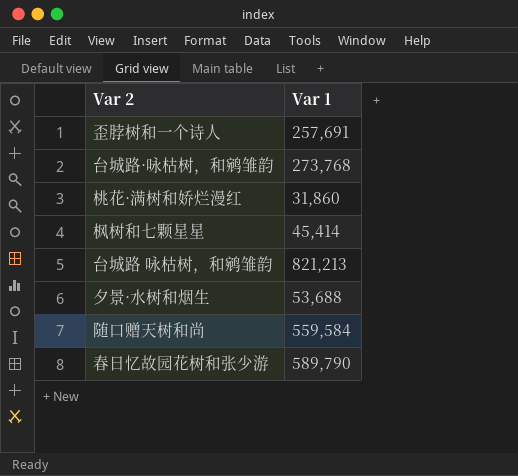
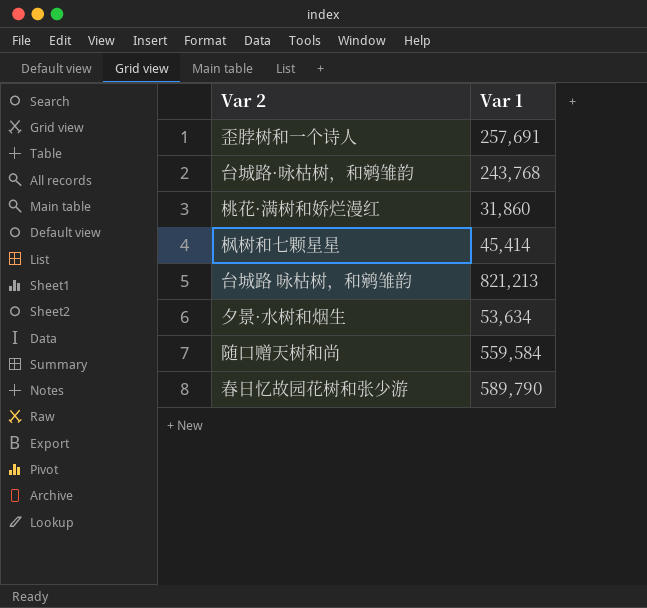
台城路·咏枯树，和鹓雏韵 | Var 1: 273,768 -> 243,768
夕景·水树和烟生 | Var 1: 53,688 -> 53,634

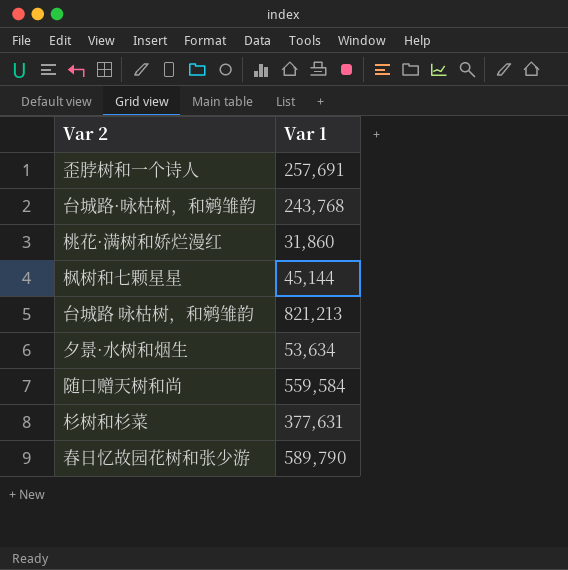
枫树和七颗星星 | Var 1: 45,414 -> 45,144
row 杉树和杉菜: none -> 377,631

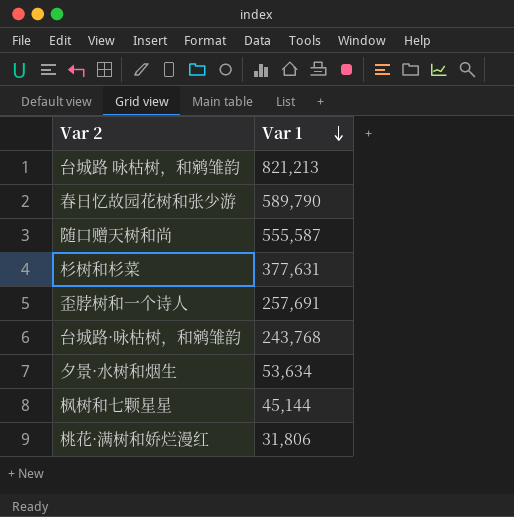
row order: none -> Var 1 descending
随口赠天树和尚 | Var 1: 559,584 -> 555,587
桃花·满树和娇烂漫红 | Var 1: 31,860 -> 31,806

